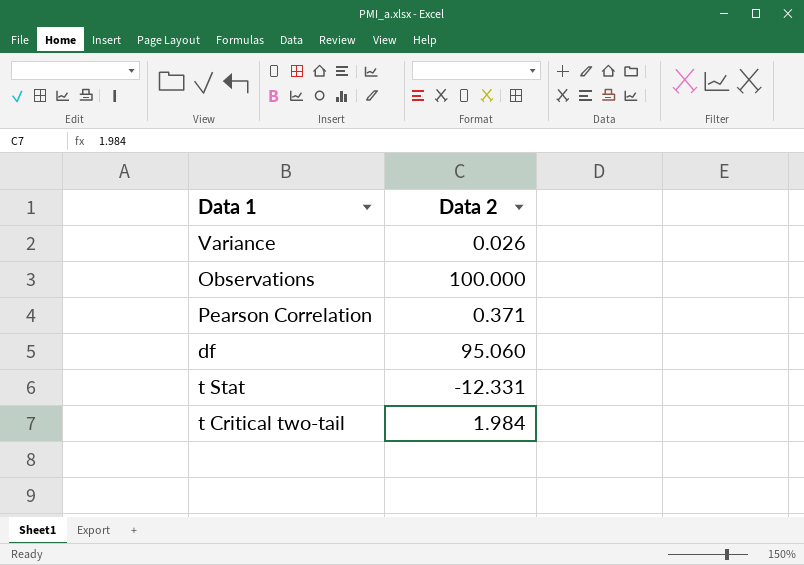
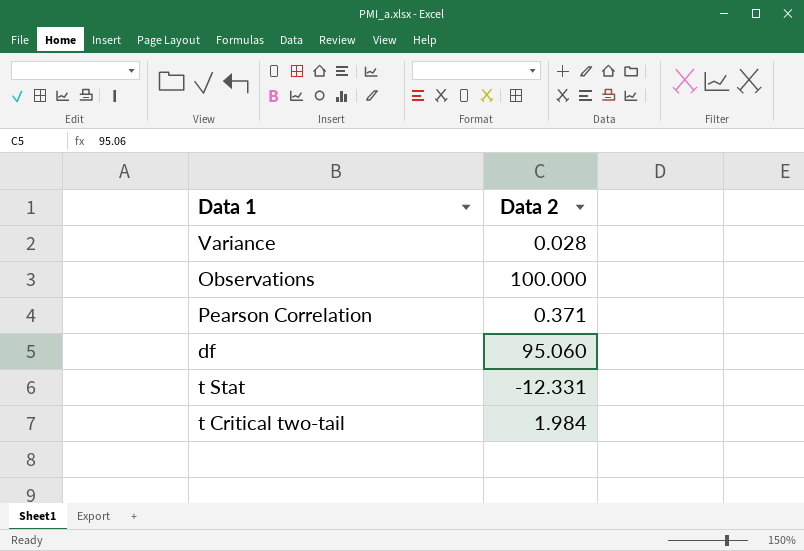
Variance | Data 2: 0.026 -> 0.028

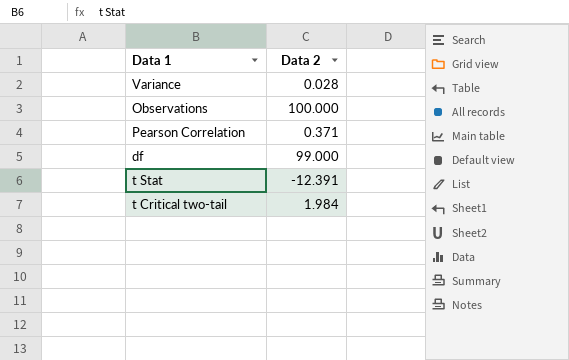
df | Data 2: 95.060 -> 99.000
t Stat | Data 2: -12.331 -> -12.391

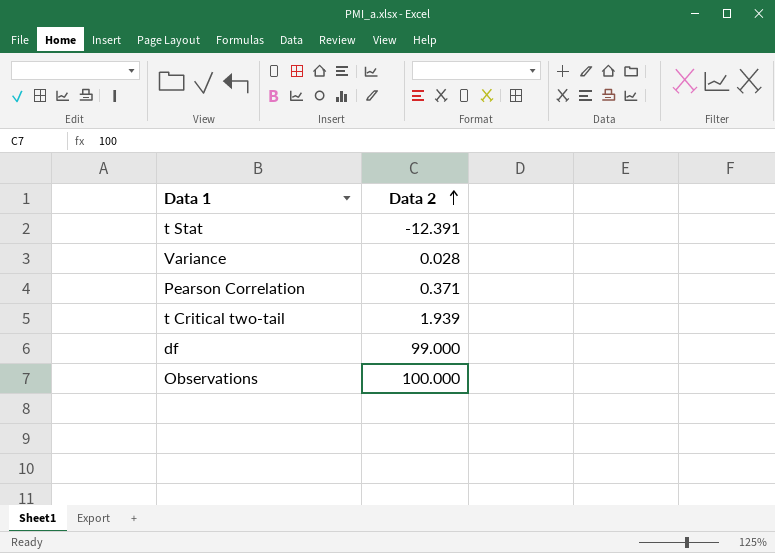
row order: none -> Data 2 ascending
t Critical two-tail | Data 2: 1.984 -> 1.939

